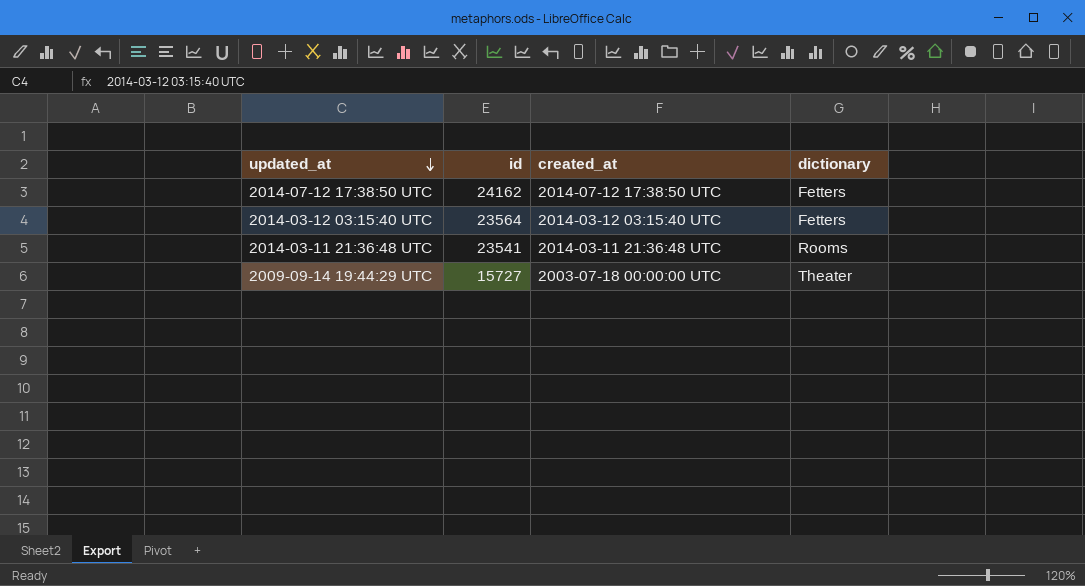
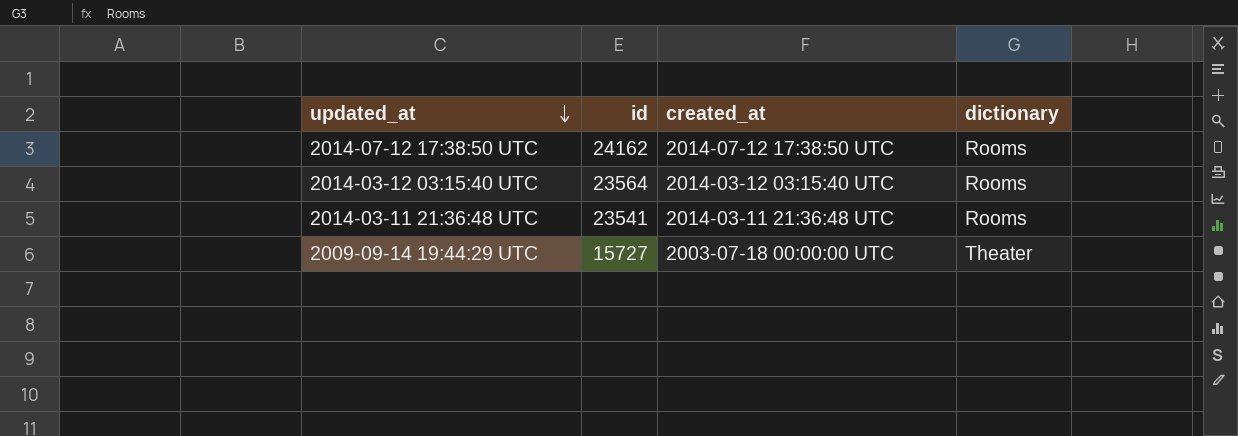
2014-07-12 17:38:50 UTC | dictionary: Fetters -> Rooms
2014-03-12 03:15:40 UTC | dictionary: Fetters -> Rooms

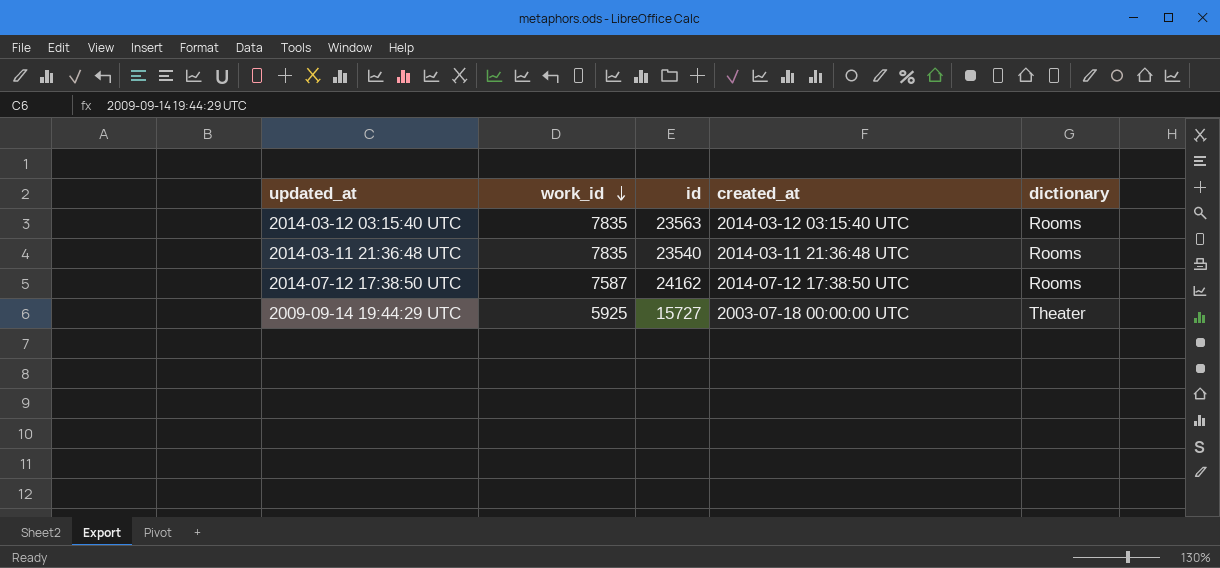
row order: updated_at descending -> work_id descending
column work_id | position: none -> 2
2014-03-12 03:15:40 UTC | id: 23564 -> 23563
2014-03-11 21:36:48 UTC | id: 23541 -> 23540

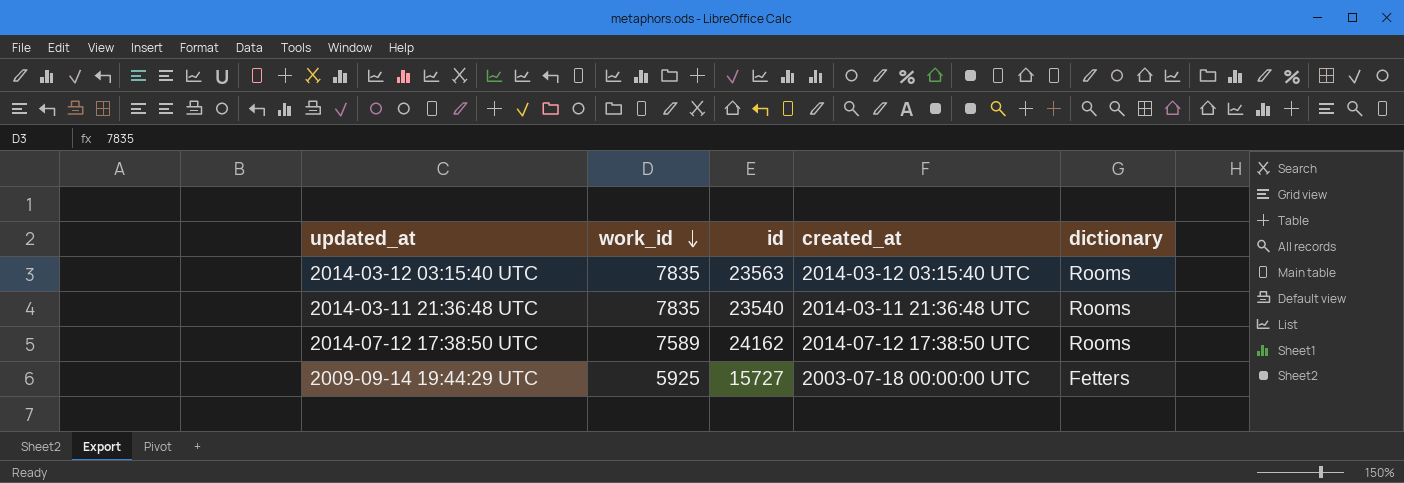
2014-07-12 17:38:50 UTC | work_id: 7587 -> 7589
2009-09-14 19:44:29 UTC | dictionary: Theater -> Fetters

